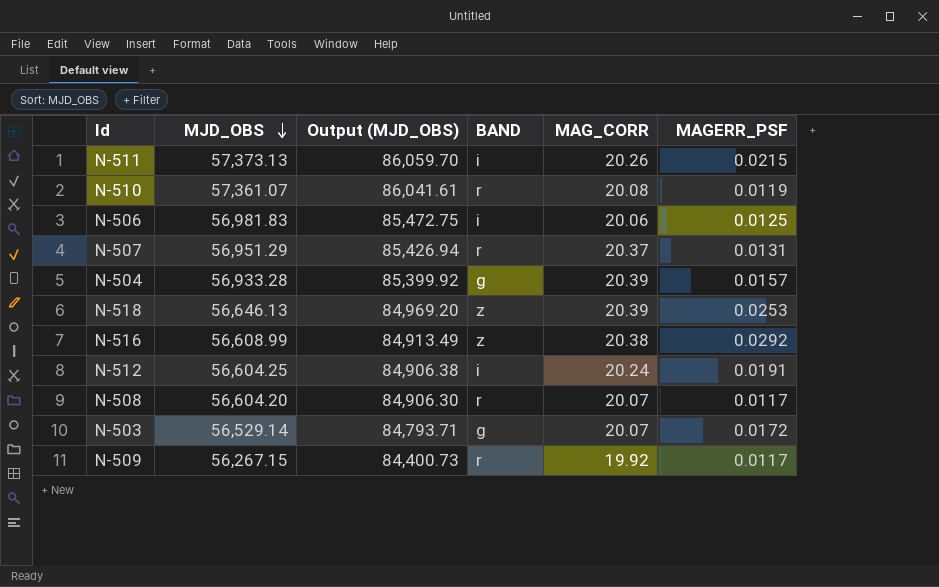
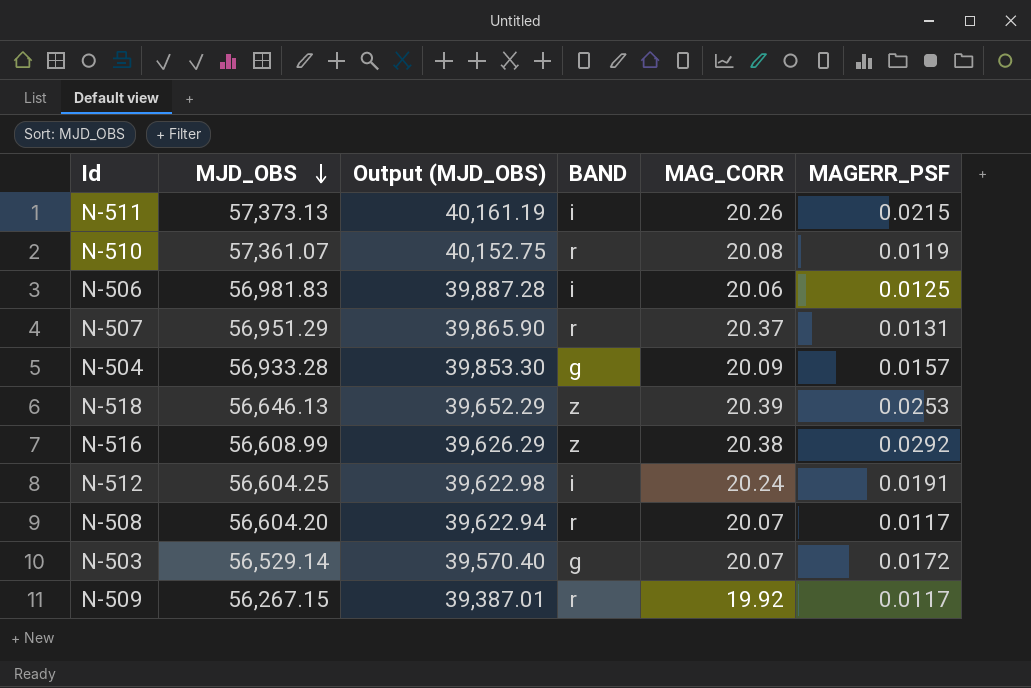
column Output (MJD_OBS) | formula: [MJD_OBS] * 1.5 -> [MJD_OBS] * 0.7
N-504 | MAG_CORR: 20.39 -> 20.09

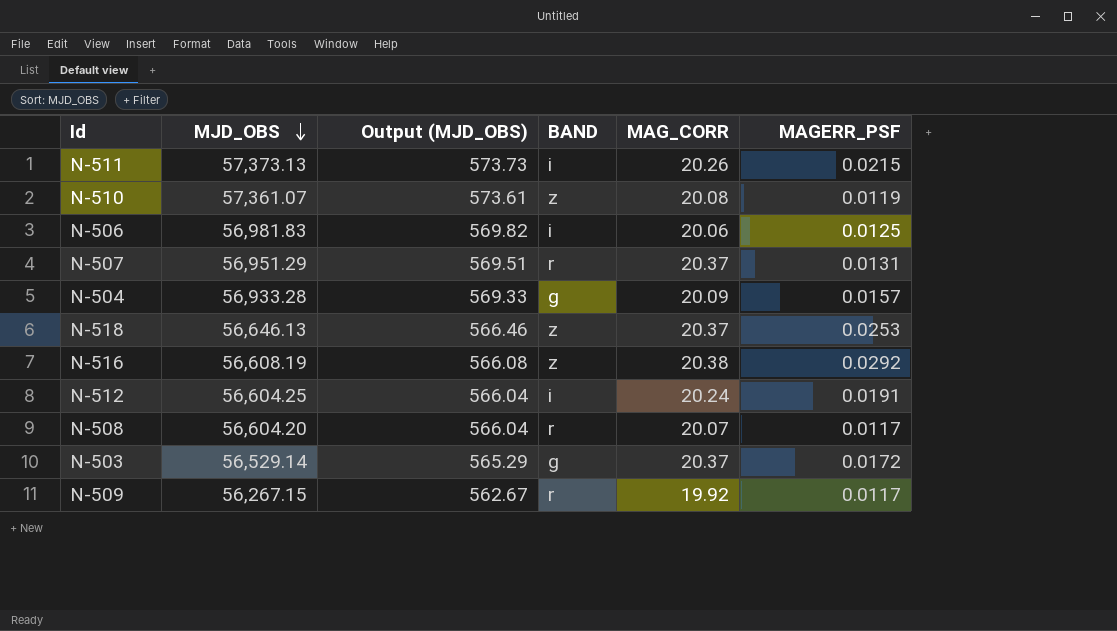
column Output (MJD_OBS) | formula: [MJD_OBS] * 0.7 -> [MJD_OBS] * 0.01
N-510 | BAND: r -> z
N-518 | MAG_CORR: 20.39 -> 20.37
N-516 | MJD_OBS: 56,608.99 -> 56,608.19
N-503 | MAG_CORR: 20.07 -> 20.37

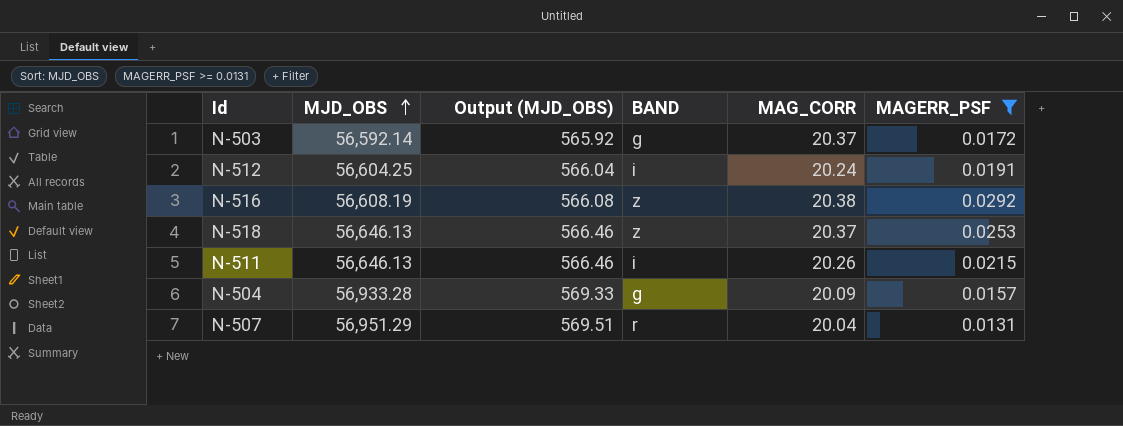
filter: none -> MAGERR_PSF >= 0.0131
row order: MJD_OBS descending -> MJD_OBS ascending
N-503 | MJD_OBS: 56,529.14 -> 56,592.14
N-503 | Output (MJD_OBS): 565.29 -> 565.92
N-511 | MJD_OBS: 57,373.13 -> 56,646.13
N-511 | Output (MJD_OBS): 573.73 -> 566.46
N-507 | MAG_CORR: 20.37 -> 20.04

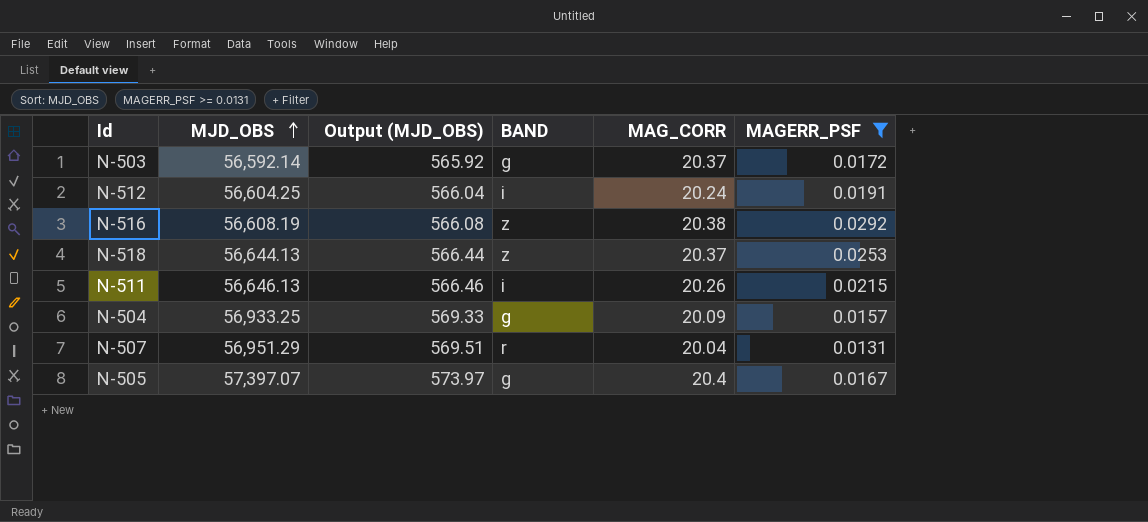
N-518 | MJD_OBS: 56,646.13 -> 56,644.13
N-518 | Output (MJD_OBS): 566.46 -> 566.44
N-504 | MJD_OBS: 56,933.28 -> 56,933.25
row N-505: none -> 57,397.07 | 573.97 | g | 20.4 | 0.0167

